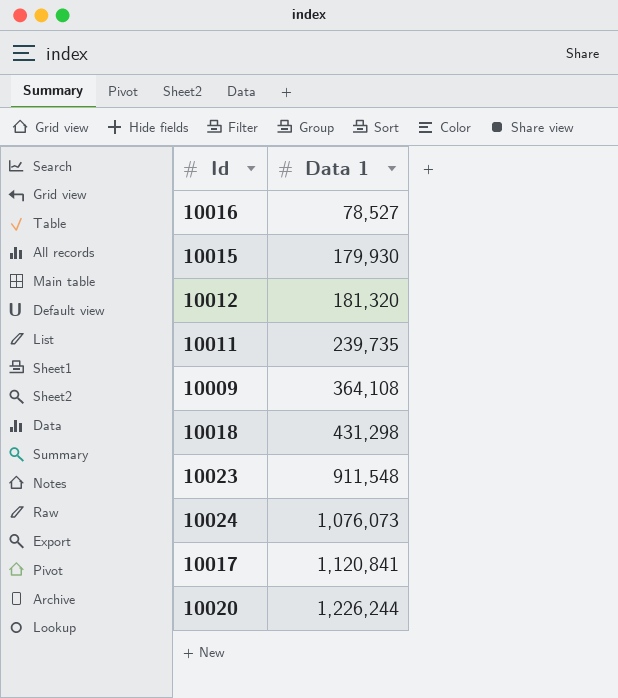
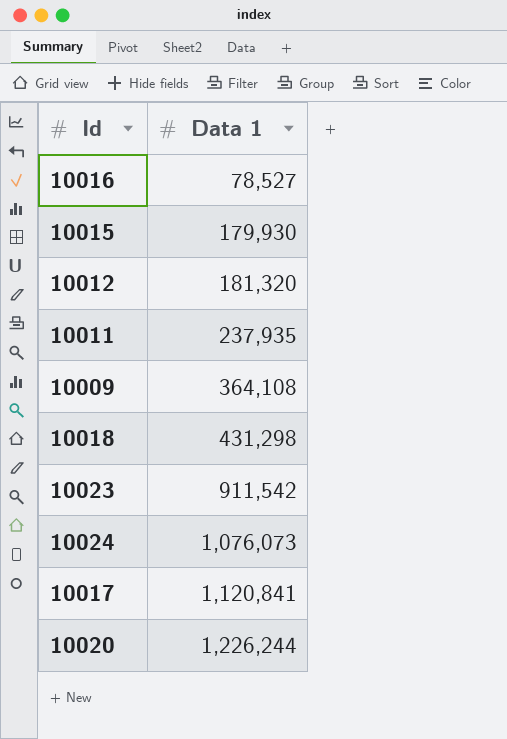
10011 | Data 1: 239,735 -> 237,935
10023 | Data 1: 911,548 -> 911,542

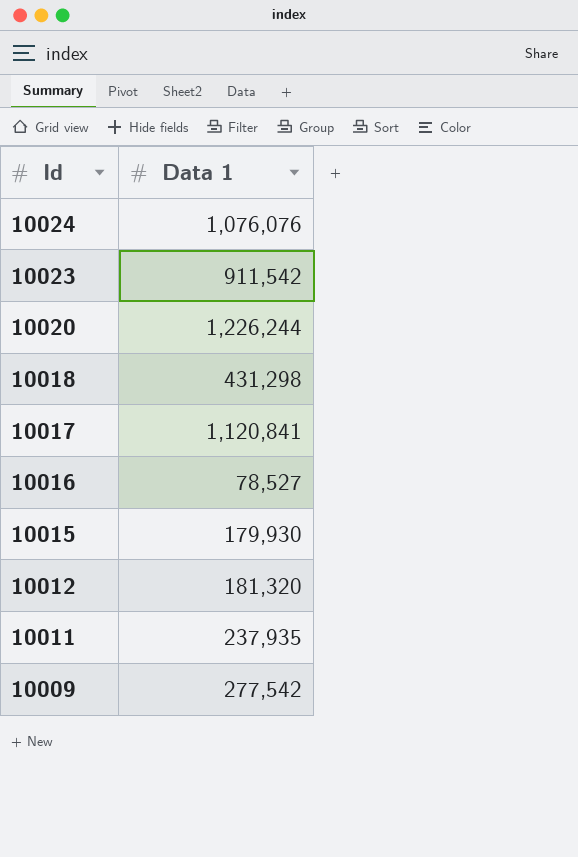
row order: Data 1 ascending -> Id descending
10024 | Data 1: 1,076,073 -> 1,076,076
10009 | Data 1: 364,108 -> 277,542

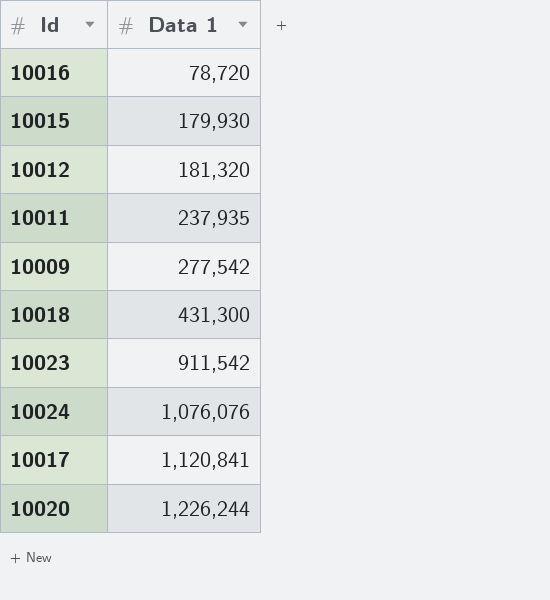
row order: Id descending -> Data 1 ascending
10016 | Data 1: 78,527 -> 78,720
10018 | Data 1: 431,298 -> 431,300

